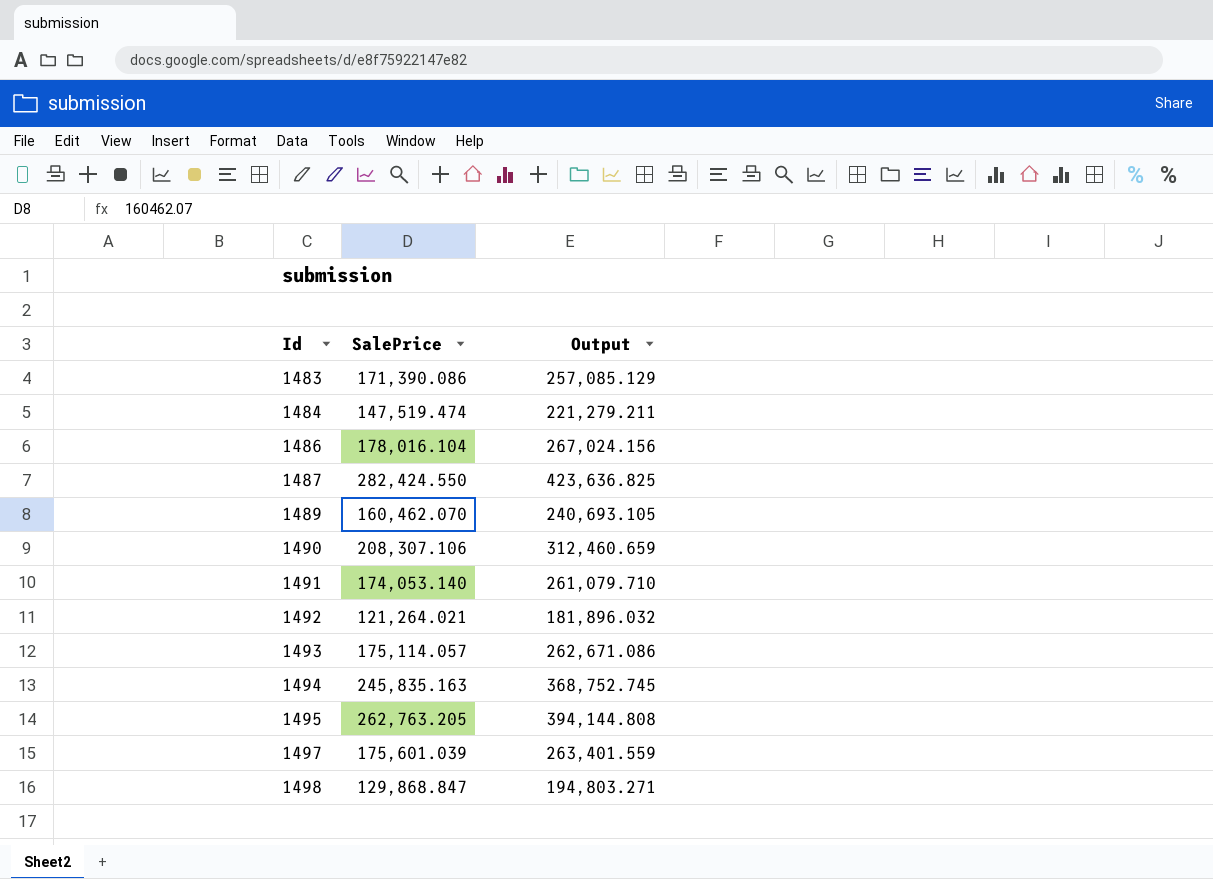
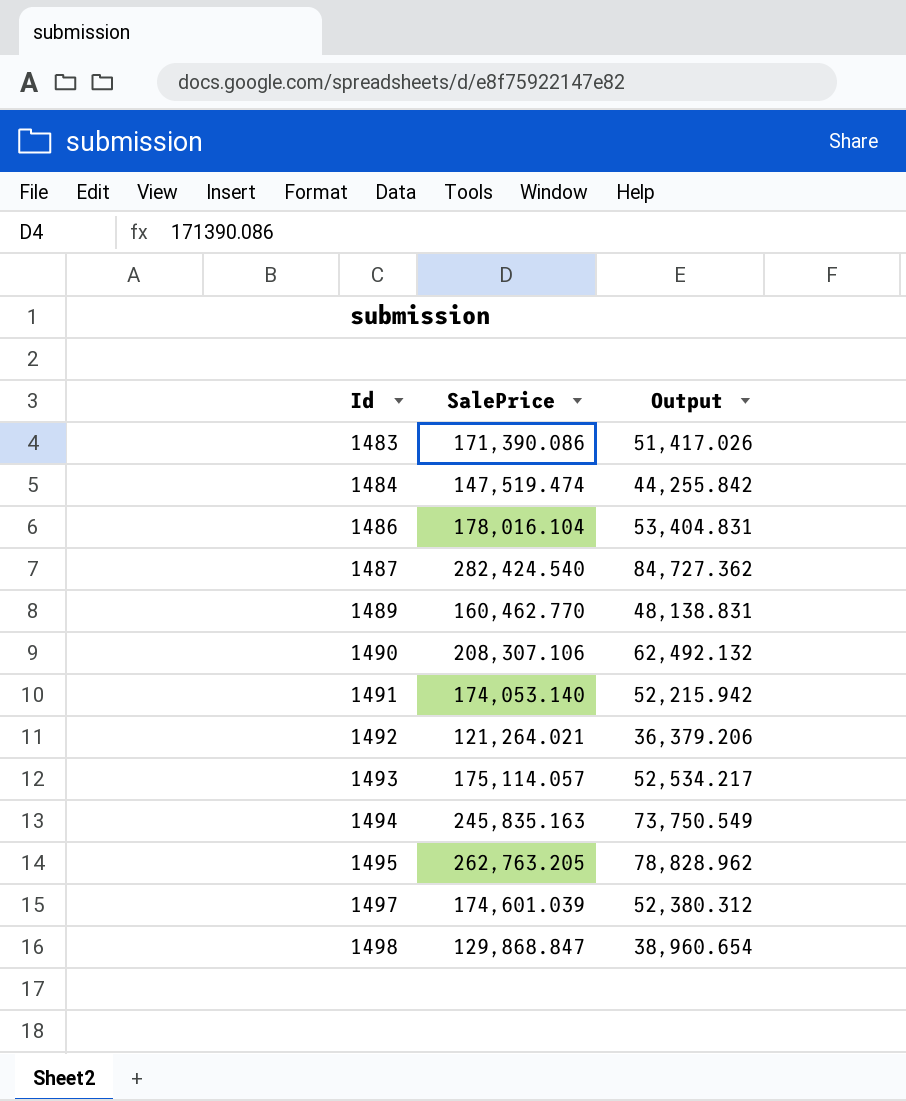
column Output | formula: [SalePrice] * 1.5 -> [SalePrice] * 0.3
1487 | SalePrice: 282,424.550 -> 282,424.540
1489 | SalePrice: 160,462.070 -> 160,462.770
1497 | SalePrice: 175,601.039 -> 174,601.039

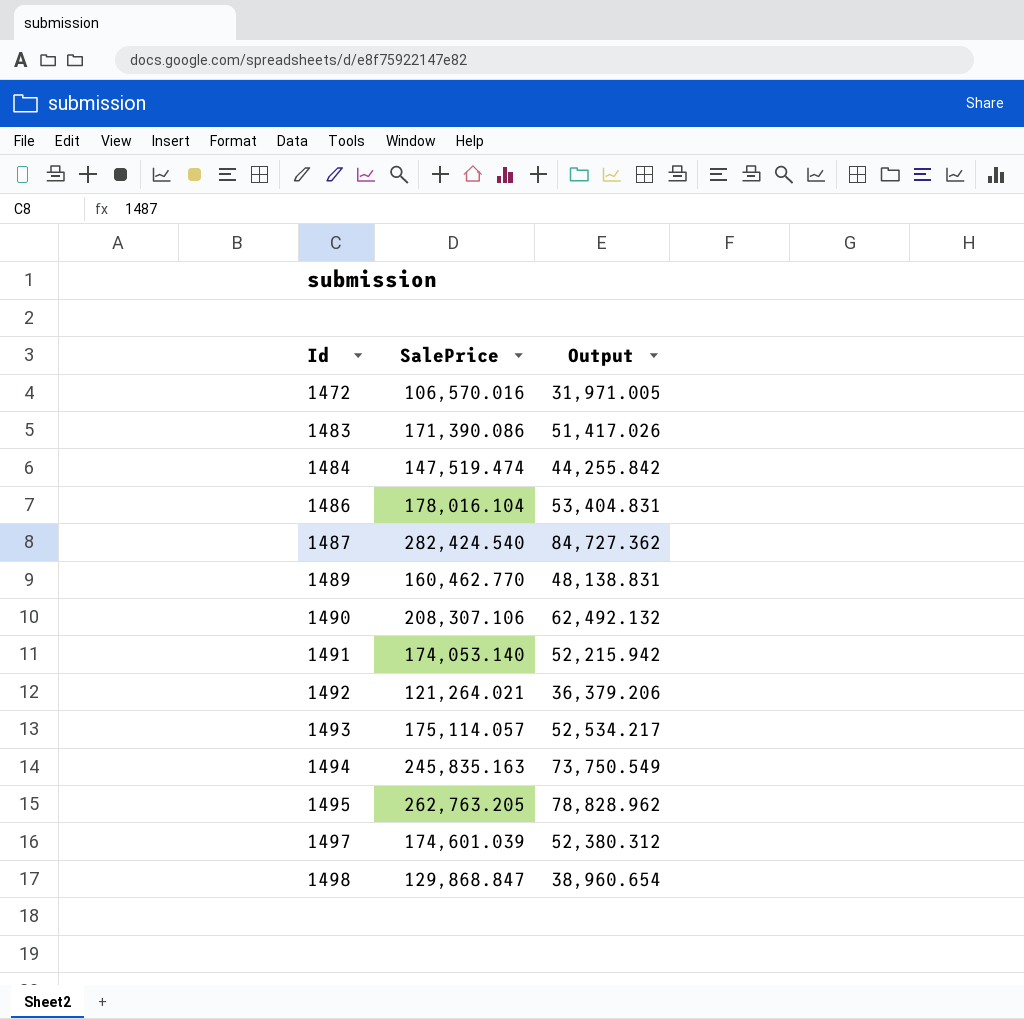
row 1472: none -> 106,570.016 | 31,971.005

